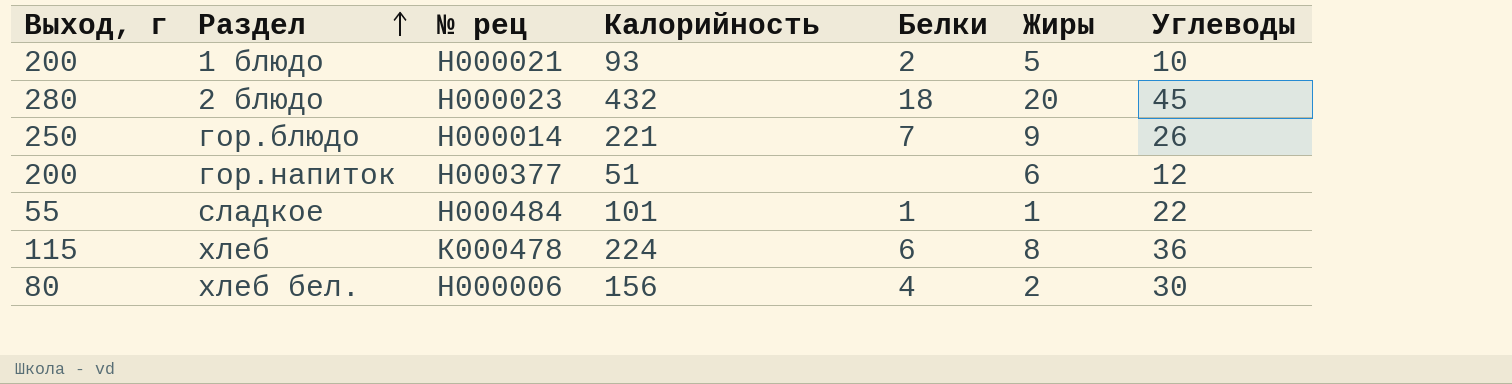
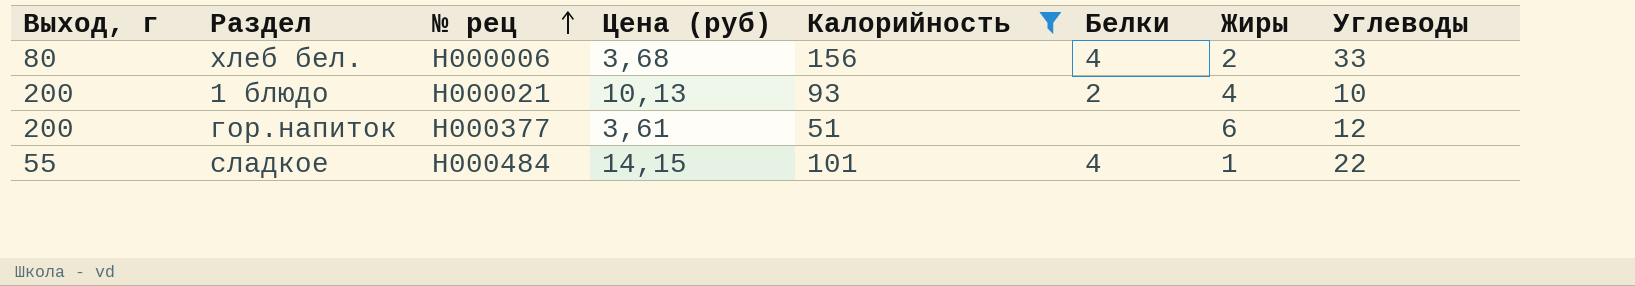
filter: none -> Калорийность <= 156
row order: Раздел ascending -> № рец ascending
column Цена (руб) | position: none -> 4
хлеб бел. | Углеводы: 30 -> 33
1 блюдо | Жиры: 5 -> 4
сладкое | Белки: 1 -> 4

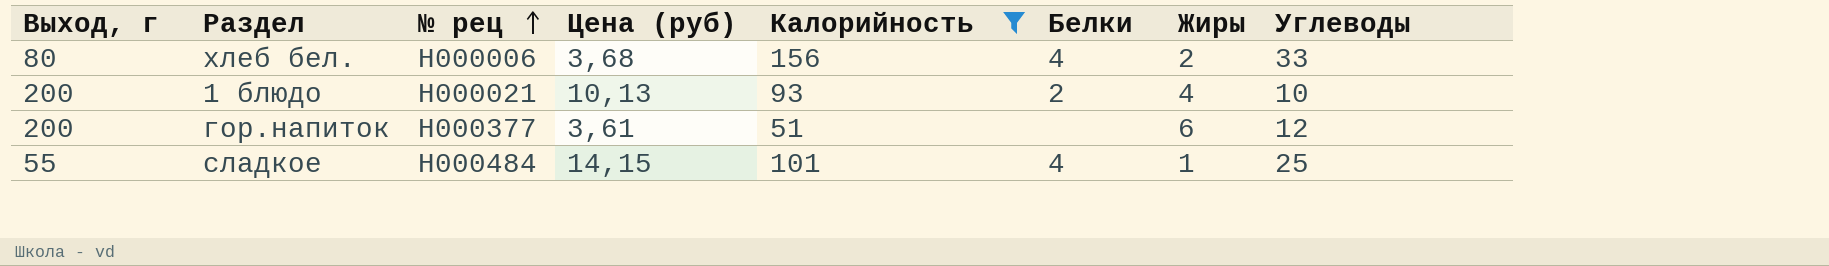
сладкое | Углеводы: 22 -> 25

